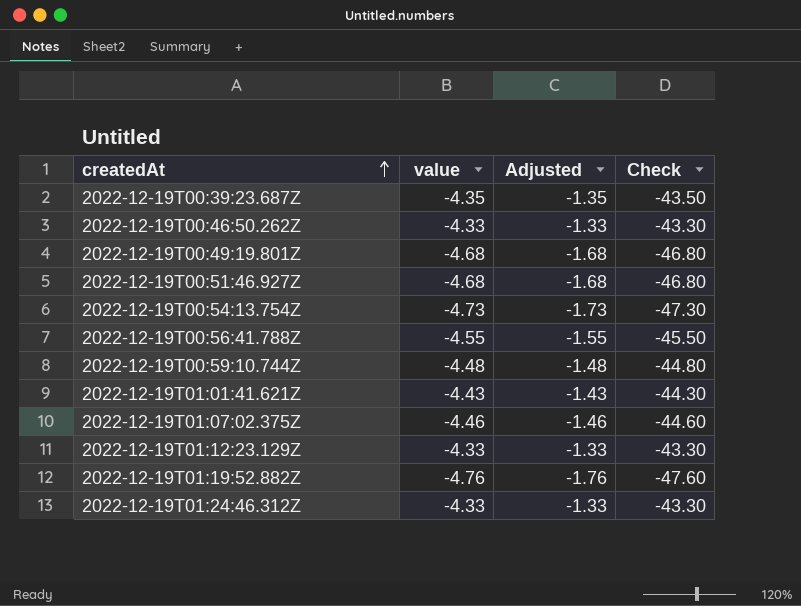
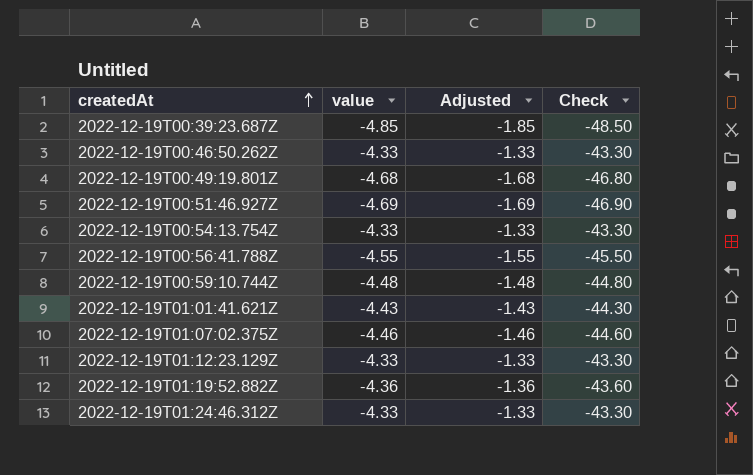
2022-12-19T00:39:23.687Z | value: -4.35 -> -4.85
2022-12-19T00:39:23.687Z | Adjusted: -1.35 -> -1.85
2022-12-19T00:39:23.687Z | Check: -43.50 -> -48.50
2022-12-19T00:51:46.927Z | value: -4.68 -> -4.69
2022-12-19T00:51:46.927Z | Adjusted: -1.68 -> -1.69
2022-12-19T00:51:46.927Z | Check: -46.80 -> -46.90
2022-12-19T00:54:13.754Z | value: -4.73 -> -4.33
2022-12-19T00:54:13.754Z | Adjusted: -1.73 -> -1.33
2022-12-19T00:54:13.754Z | Check: -47.30 -> -43.30
2022-12-19T01:19:52.882Z | value: -4.76 -> -4.36
2022-12-19T01:19:52.882Z | Adjusted: -1.76 -> -1.36
2022-12-19T01:19:52.882Z | Check: -47.60 -> -43.60

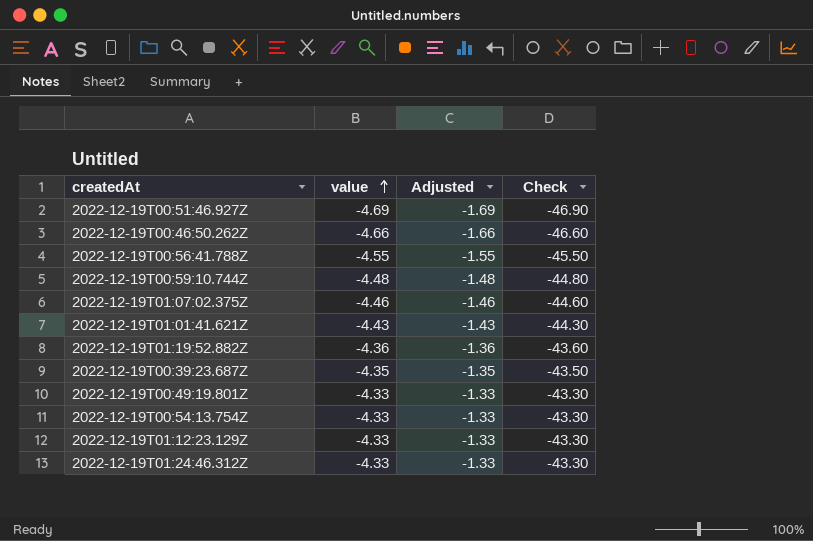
row order: createdAt ascending -> value ascending
2022-12-19T00:46:50.262Z | value: -4.33 -> -4.66
2022-12-19T00:46:50.262Z | Adjusted: -1.33 -> -1.66
2022-12-19T00:46:50.262Z | Check: -43.30 -> -46.60
2022-12-19T00:39:23.687Z | value: -4.85 -> -4.35
2022-12-19T00:39:23.687Z | Adjusted: -1.85 -> -1.35
2022-12-19T00:39:23.687Z | Check: -48.50 -> -43.50
2022-12-19T00:49:19.801Z | value: -4.68 -> -4.33
2022-12-19T00:49:19.801Z | Adjusted: -1.68 -> -1.33
2022-12-19T00:49:19.801Z | Check: -46.80 -> -43.30

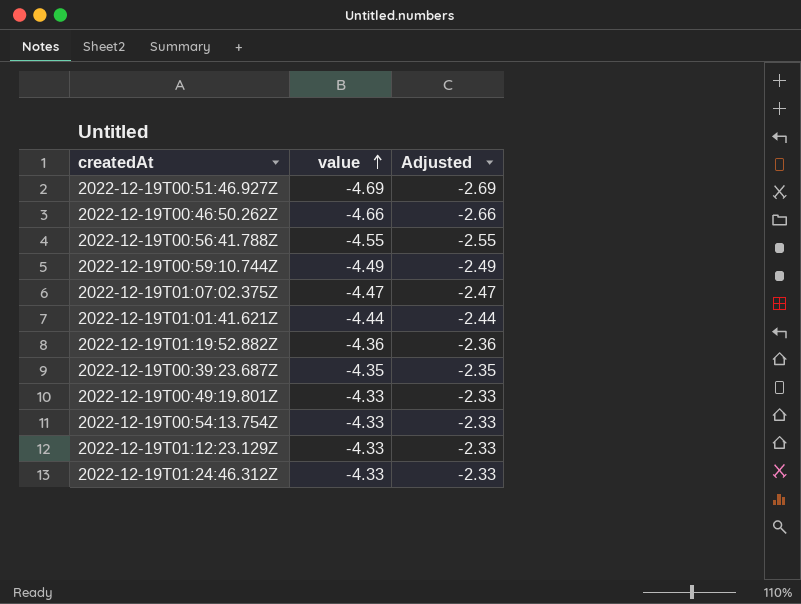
column Check | formula: [value] * 10 -> none
column Adjusted | formula: [value] + 3 -> [value] + 2
2022-12-19T00:59:10.744Z | value: -4.48 -> -4.49
2022-12-19T01:07:02.375Z | value: -4.46 -> -4.47
2022-12-19T01:01:41.621Z | value: -4.43 -> -4.44

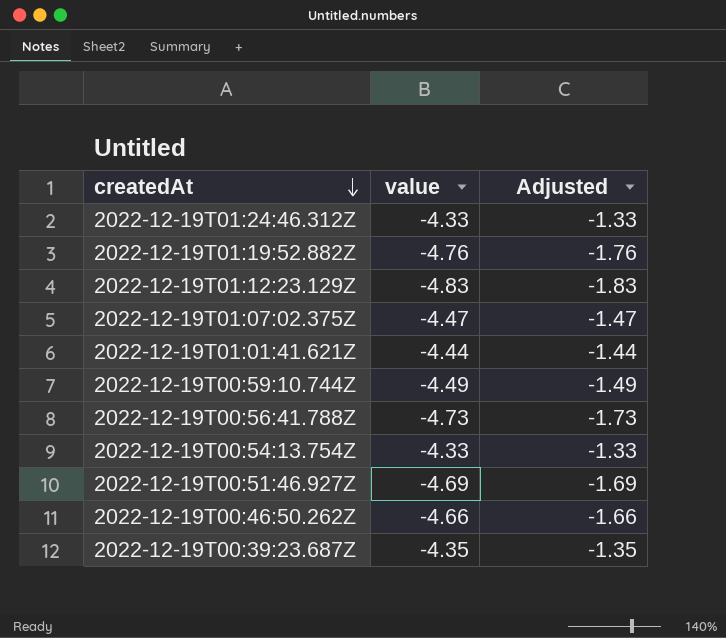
row order: value ascending -> createdAt descending
column Adjusted | formula: [value] + 2 -> [value] + 3
row 2022-12-19T00:49:19.801Z: -4.33 | -2.33 -> none
2022-12-19T01:19:52.882Z | value: -4.36 -> -4.76
2022-12-19T01:12:23.129Z | value: -4.33 -> -4.83
2022-12-19T00:56:41.788Z | value: -4.55 -> -4.73

